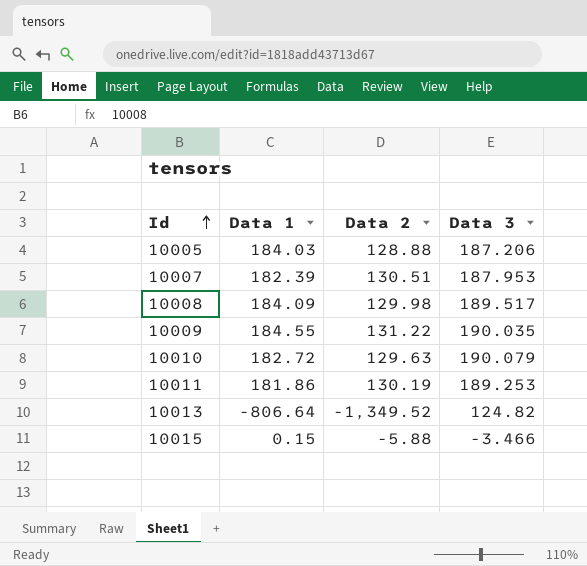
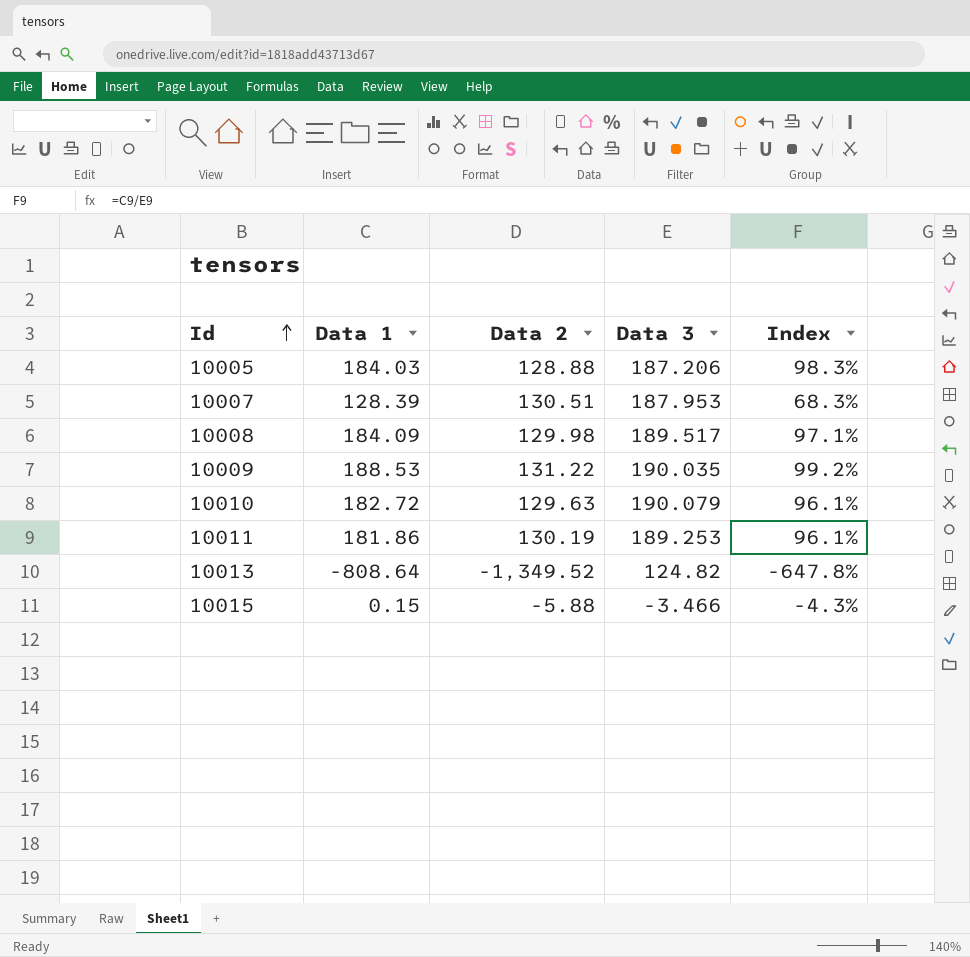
column Index | formula: none -> [Data 1] / [Data 3]
10007 | Data 1: 182.39 -> 128.39
10009 | Data 1: 184.55 -> 188.53
10013 | Data 1: -806.64 -> -808.64

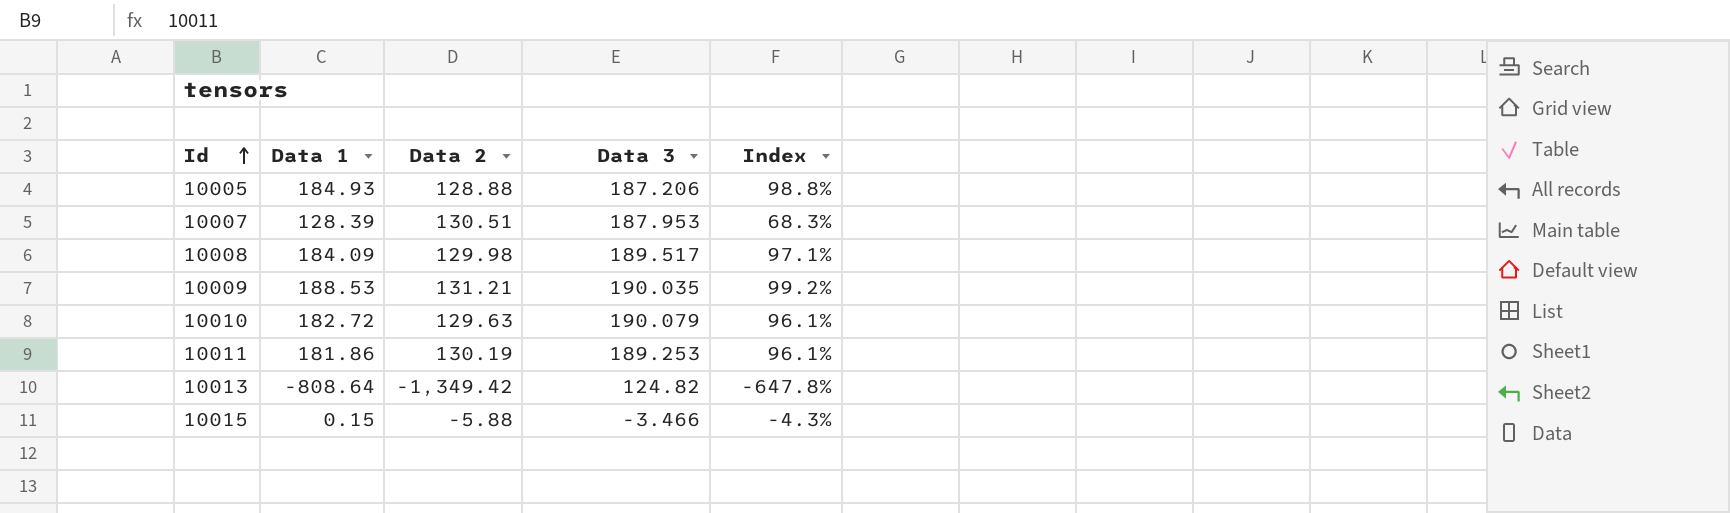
10005 | Data 1: 184.03 -> 184.93
10005 | Index: 98.3% -> 98.8%
10009 | Data 2: 131.22 -> 131.21
10013 | Data 2: -1,349.52 -> -1,349.42

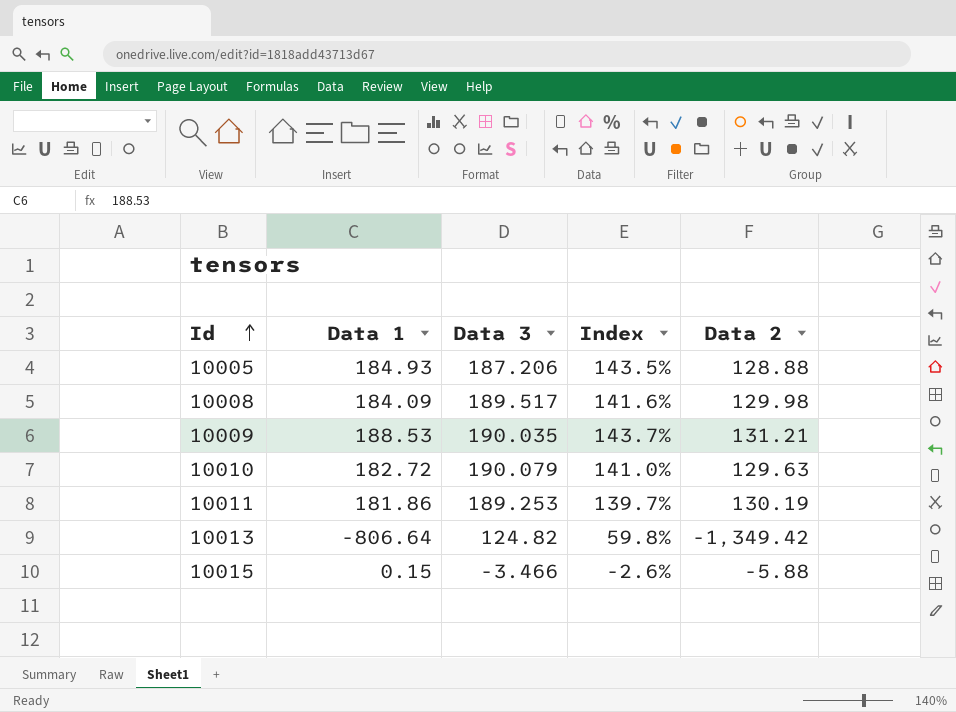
column Index | formula: [Data 1] / [Data 3] -> [Data 1] / [Data 2]
column Data 2 | position: 3 -> 5
row 10007: 128.39 | 130.51 | 187.953 | 68.3% -> none
10013 | Data 1: -808.64 -> -806.64

